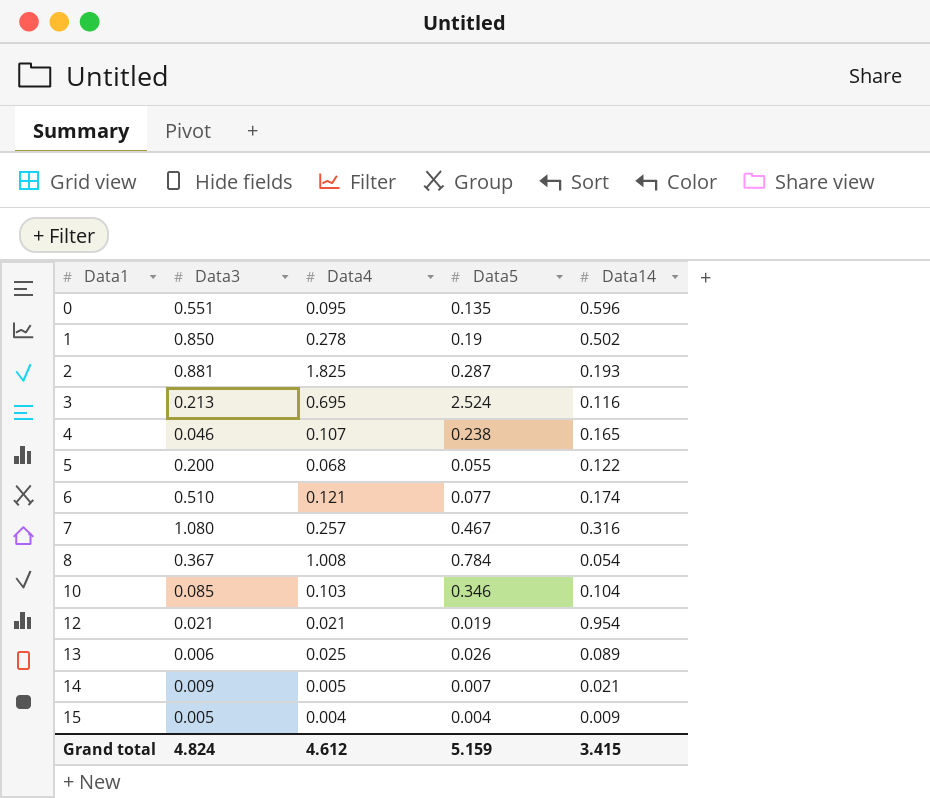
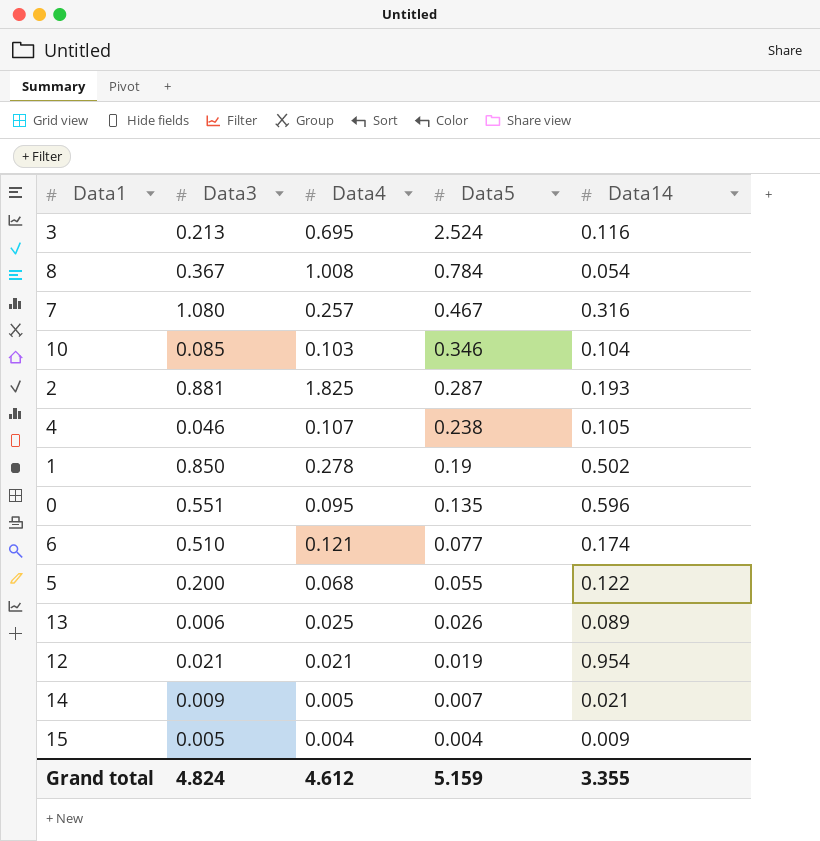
row order: Data1 ascending -> Data5 descending
4 | Data14: 0.165 -> 0.105
Grand total | Data14: 3.415 -> 3.355

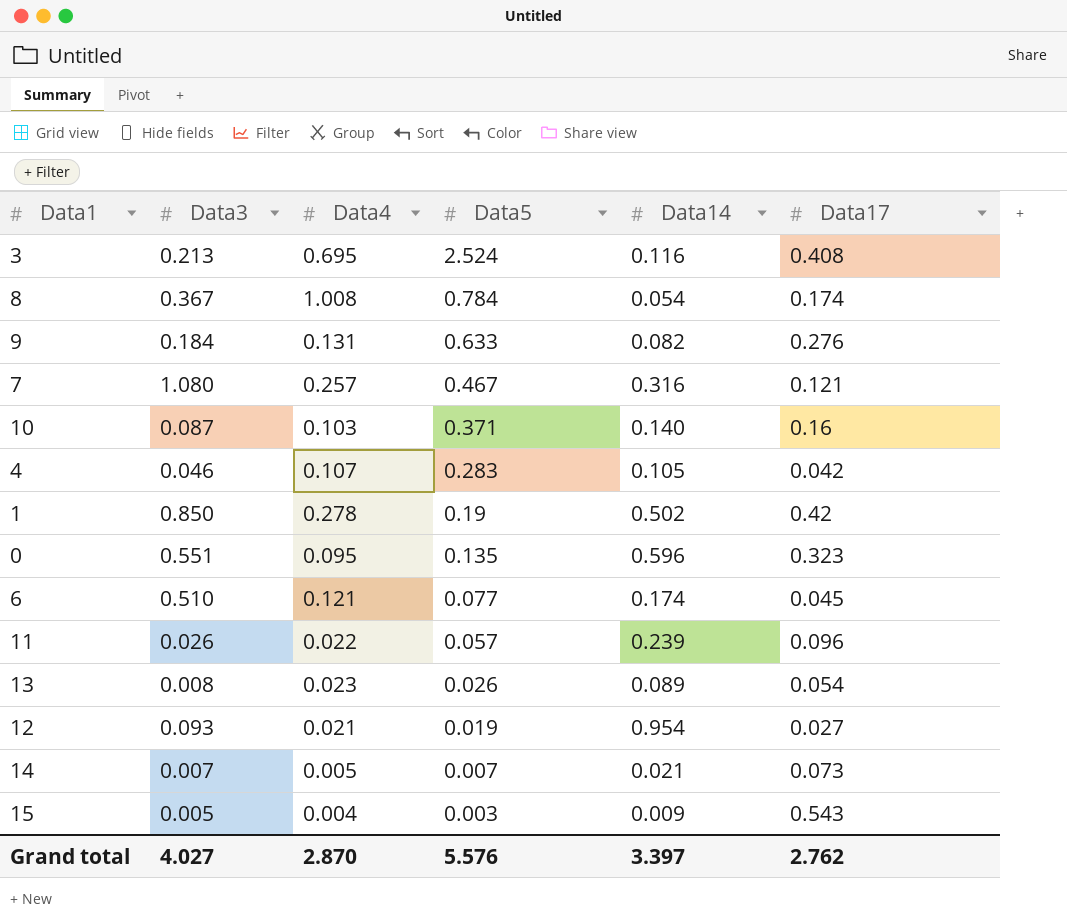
column Data17 | position: none -> 6
row 2: 0.881 | 1.825 | 0.287 | 0.193 -> none
row 5: 0.200 | 0.068 | 0.055 | 0.122 -> none
row 9: none -> 0.184 | 0.131 | 0.633 | 0.082 | 0.276
10 | Data3: 0.085 -> 0.087
10 | Data5: 0.346 -> 0.371
10 | Data14: 0.104 -> 0.140
4 | Data5: 0.238 -> 0.283
row 11: none -> 0.026 | 0.022 | 0.057 | 0.239 | 0.096
13 | Data3: 0.006 -> 0.008
13 | Data4: 0.025 -> 0.023
12 | Data3: 0.021 -> 0.093
14 | Data3: 0.009 -> 0.007
15 | Data5: 0.004 -> 0.003
Grand total | Data3: 4.824 -> 4.027
Grand total | Data4: 4.612 -> 2.870
Grand total | Data5: 5.159 -> 5.576
Grand total | Data14: 3.355 -> 3.397

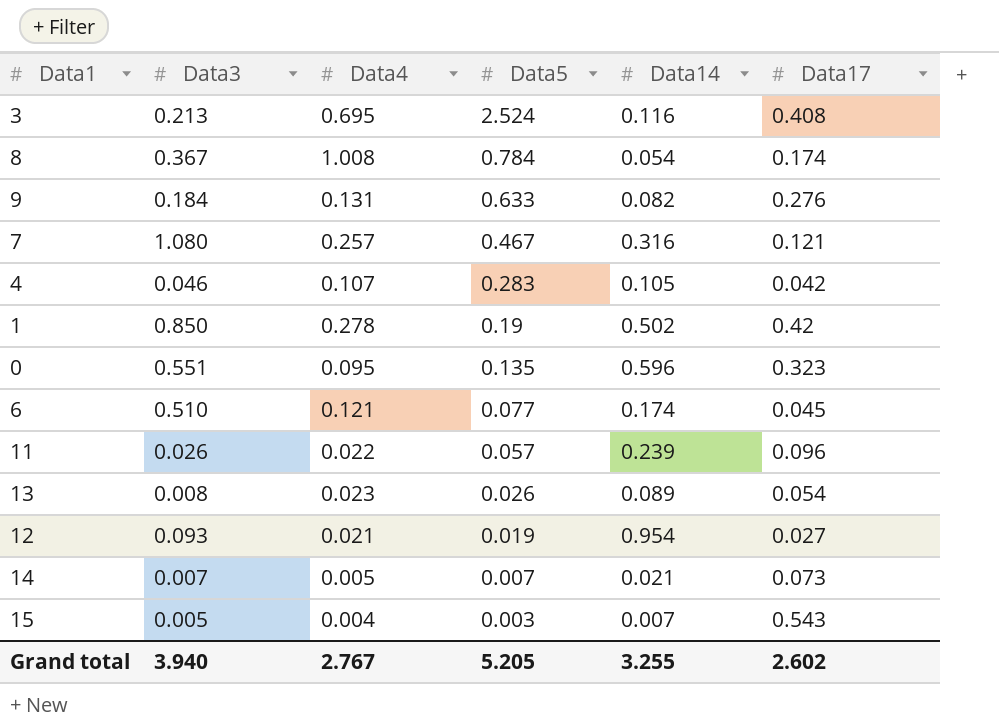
row 10: 0.087 | 0.103 | 0.371 | 0.140 | 0.16 -> none
15 | Data14: 0.009 -> 0.007
Grand total | Data3: 4.027 -> 3.940
Grand total | Data4: 2.870 -> 2.767
Grand total | Data5: 5.576 -> 5.205
Grand total | Data14: 3.397 -> 3.255
Grand total | Data17: 2.762 -> 2.602

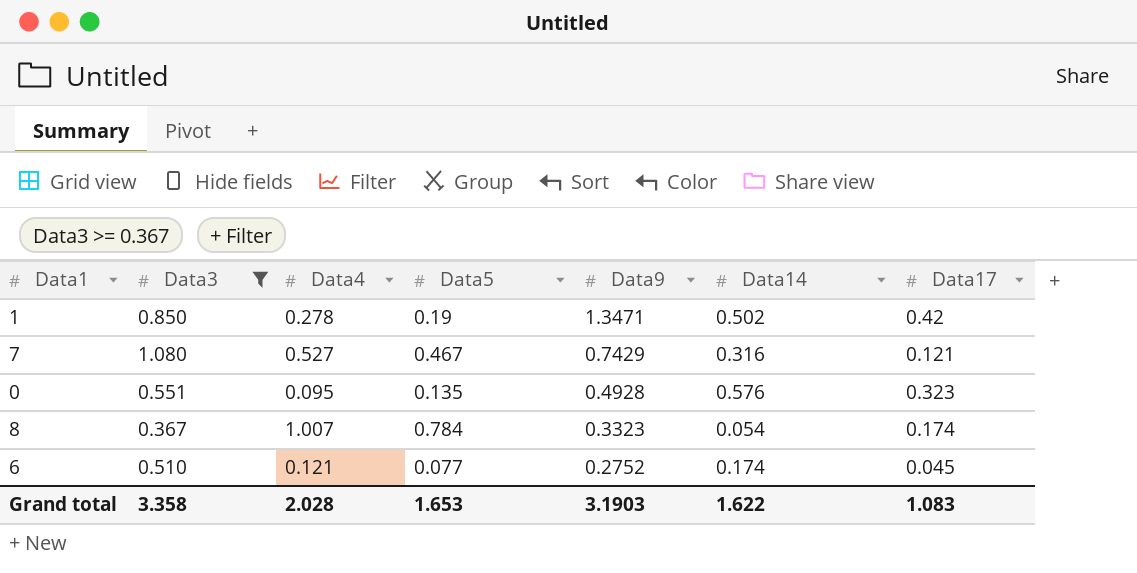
filter: none -> Data3 >= 0.367
row order: Data5 descending -> Data9 descending
column Data9 | position: none -> 5
7 | Data4: 0.257 -> 0.527
0 | Data14: 0.596 -> 0.576
8 | Data4: 1.008 -> 1.007
Grand total | Data3: 3.940 -> 3.358
Grand total | Data4: 2.767 -> 2.028
Grand total | Data5: 5.205 -> 1.653
Grand total | Data14: 3.255 -> 1.622
Grand total | Data17: 2.602 -> 1.083

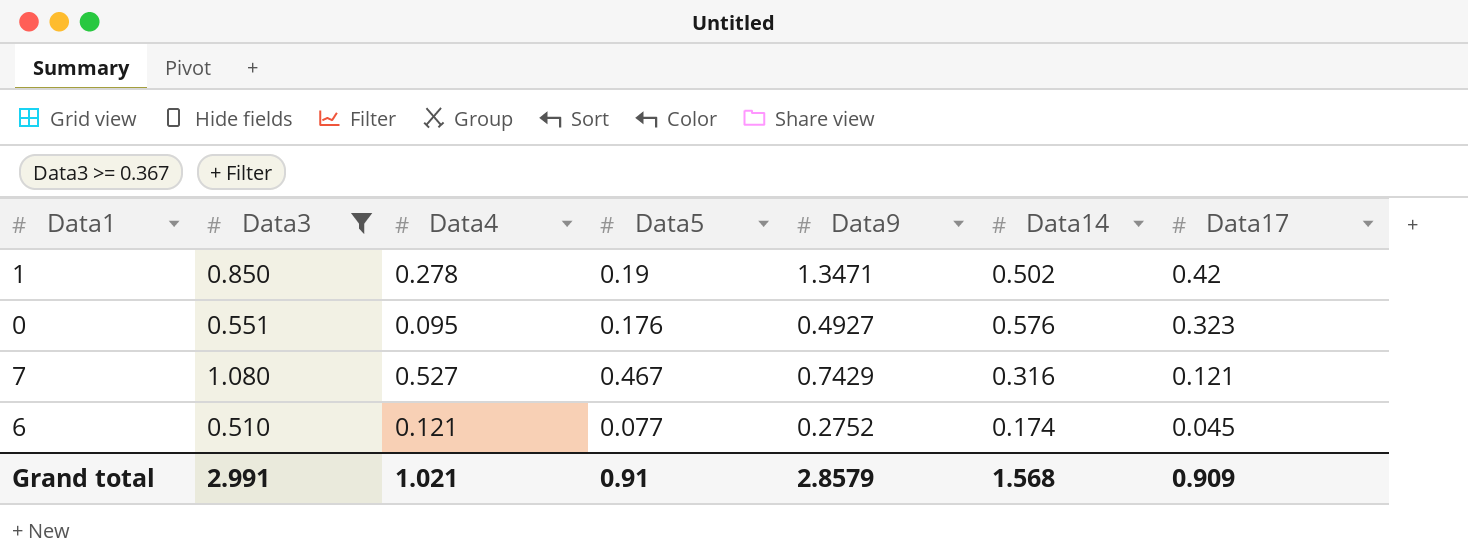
row order: Data9 descending -> Data17 descending
row 8: 0.367 | 1.007 | 0.784 | 0.3323 | 0.054 | 0.174 -> none
0 | Data5: 0.135 -> 0.176
0 | Data9: 0.4928 -> 0.4927
Grand total | Data3: 3.358 -> 2.991
Grand total | Data4: 2.028 -> 1.021
Grand total | Data5: 1.653 -> 0.91
Grand total | Data9: 3.1903 -> 2.8579
Grand total | Data14: 1.622 -> 1.568
Grand total | Data17: 1.083 -> 0.909

